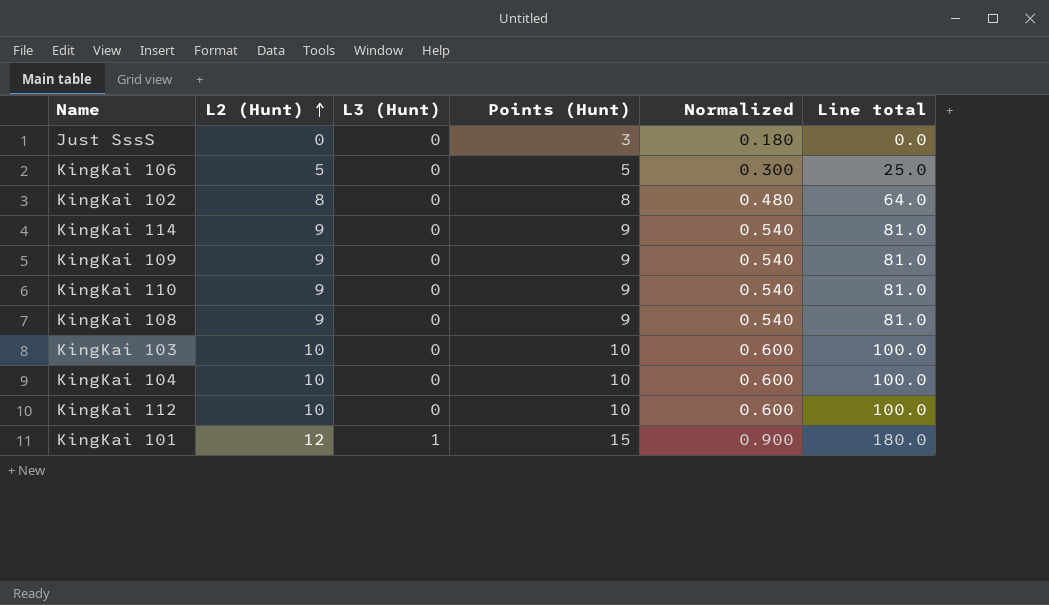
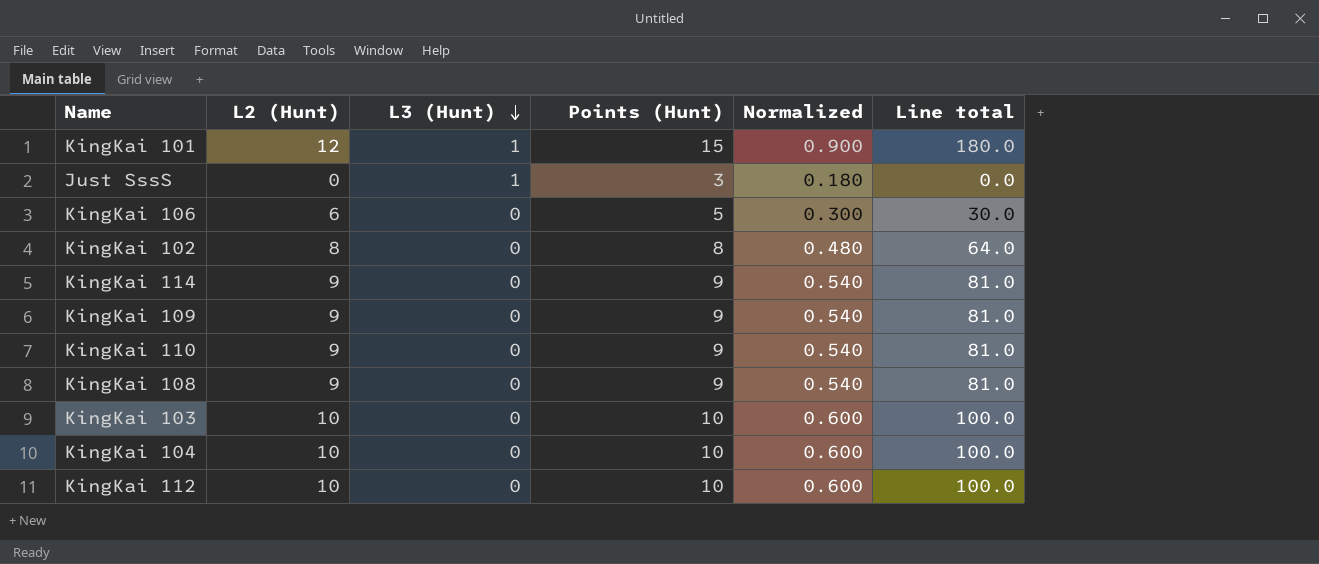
row order: L2 (Hunt) ascending -> L3 (Hunt) descending
Just SssS | L3 (Hunt): 0 -> 1
KingKai 106 | L2 (Hunt): 5 -> 6
KingKai 106 | Line total: 25.0 -> 30.0

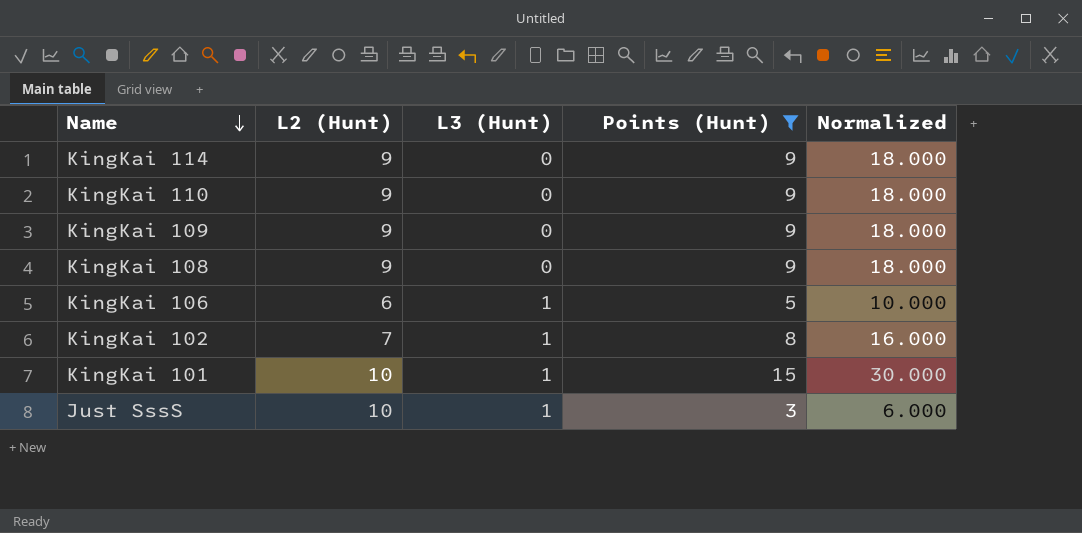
filter: none -> Points (Hunt) != 10
row order: L3 (Hunt) descending -> Name descending
column Line total | formula: [L2 (Hunt)] * [Points (Hunt)] -> none
column Normalized | formula: [Points (Hunt)] * 0.06 -> [Points (Hunt)] * 2
KingKai 106 | L3 (Hunt): 0 -> 1
KingKai 102 | L2 (Hunt): 8 -> 7
KingKai 102 | L3 (Hunt): 0 -> 1
KingKai 101 | L2 (Hunt): 12 -> 10
Just SssS | L2 (Hunt): 0 -> 10

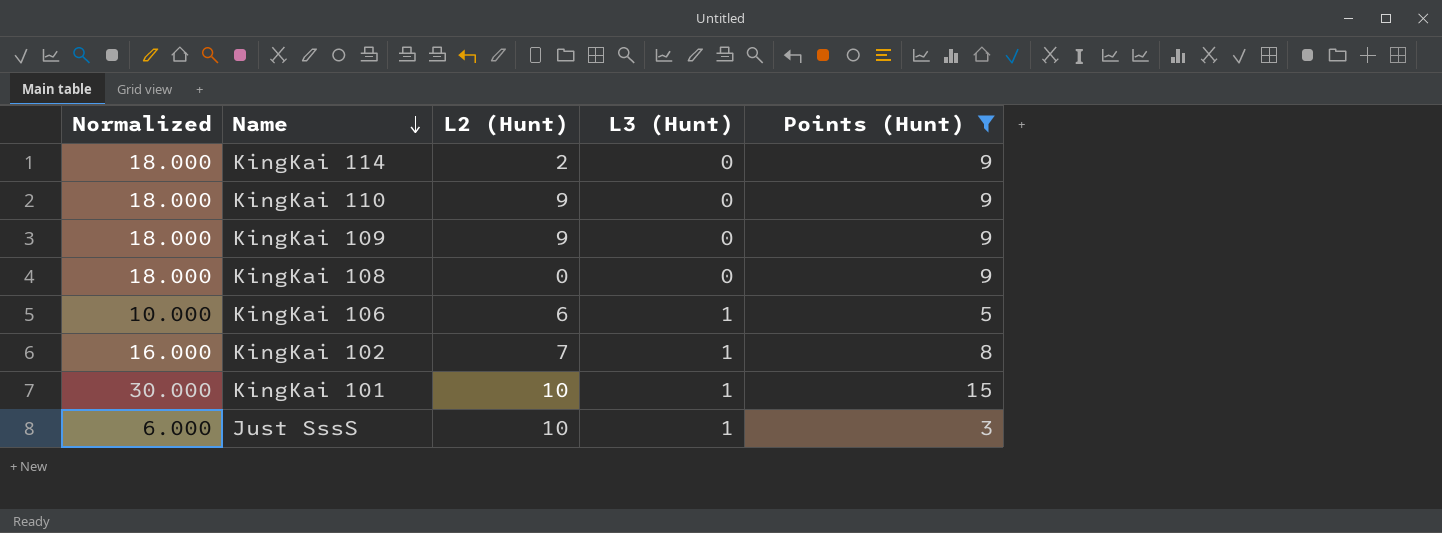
column Normalized | position: 5 -> 1
KingKai 114 | L2 (Hunt): 9 -> 2
KingKai 108 | L2 (Hunt): 9 -> 0

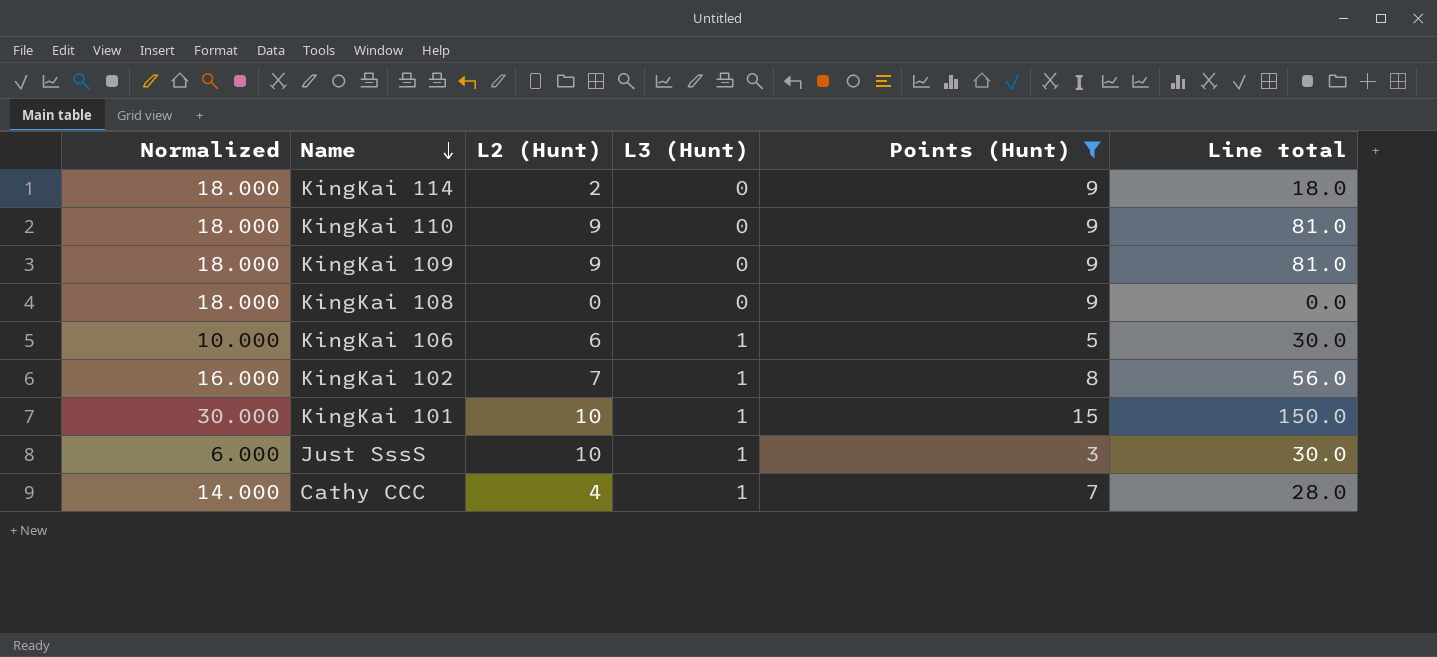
column Line total | formula: none -> [L2 (Hunt)] * [Points (Hunt)]
row Cathy CCC: none -> 14.000 | 4 | 1 | 7 | 28.0

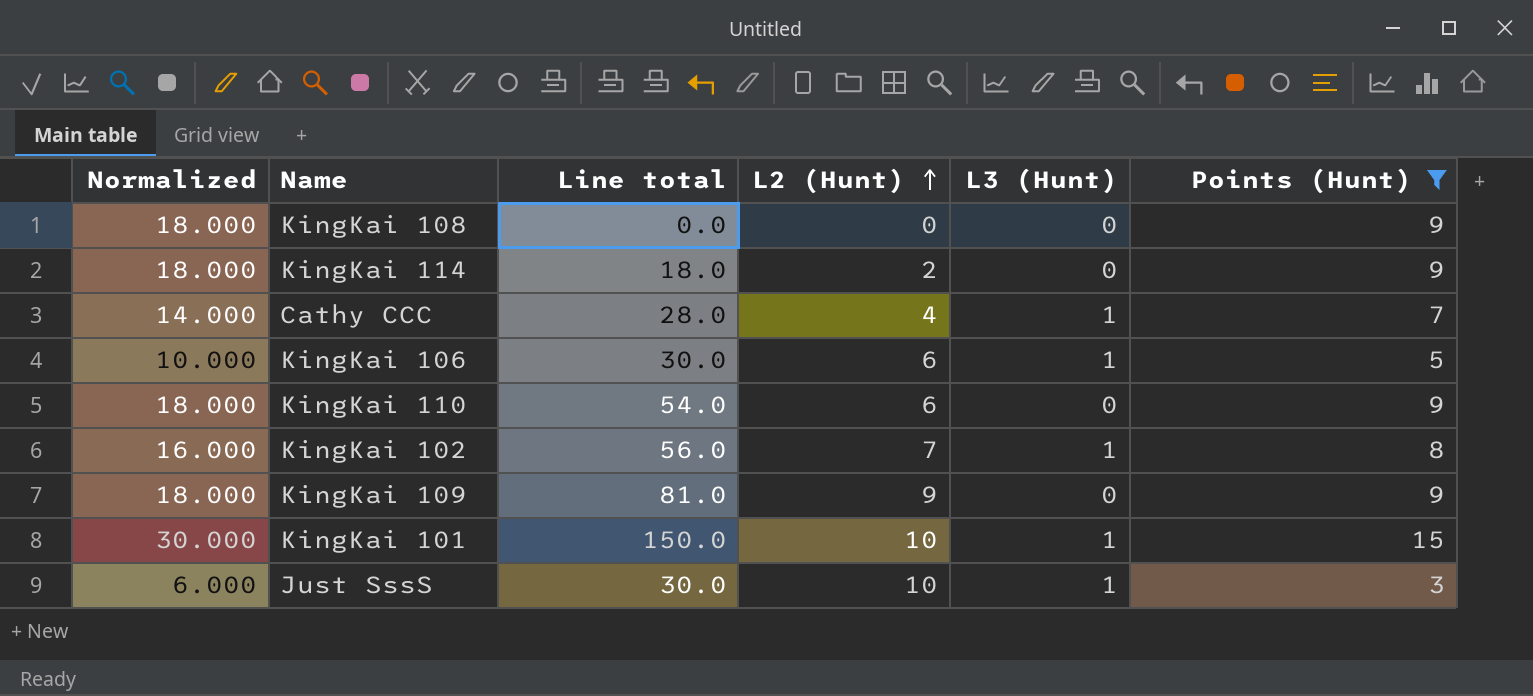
row order: Name descending -> L2 (Hunt) ascending
column Line total | position: 6 -> 3
KingKai 110 | Line total: 81.0 -> 54.0
KingKai 110 | L2 (Hunt): 9 -> 6

